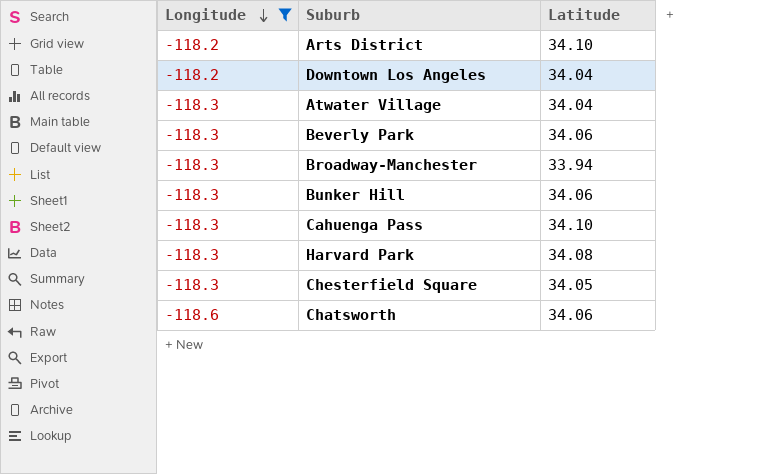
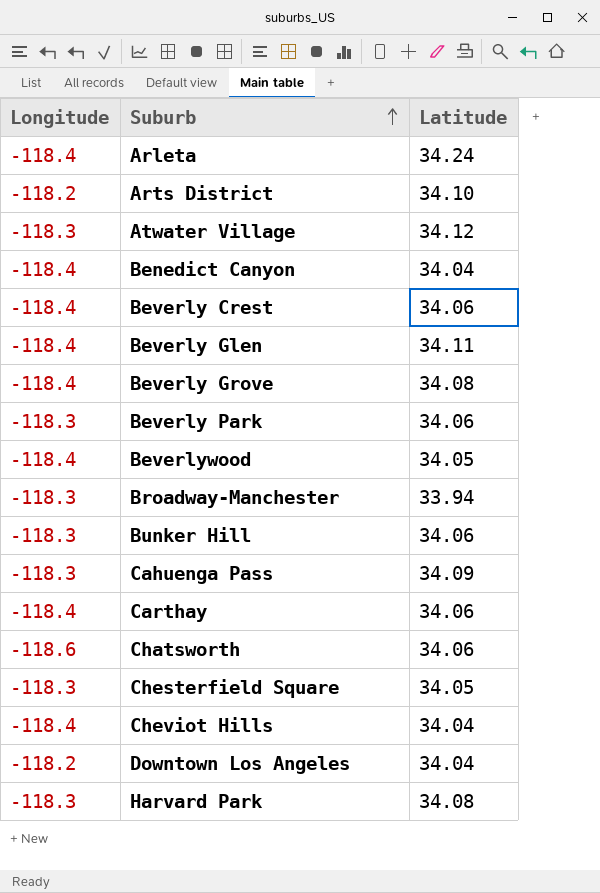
filter: Longitude != -118.4 -> none
row order: Longitude descending -> Suburb ascending
Atwater Village | Latitude: 34.04 -> 34.12
Cahuenga Pass | Latitude: 34.10 -> 34.09

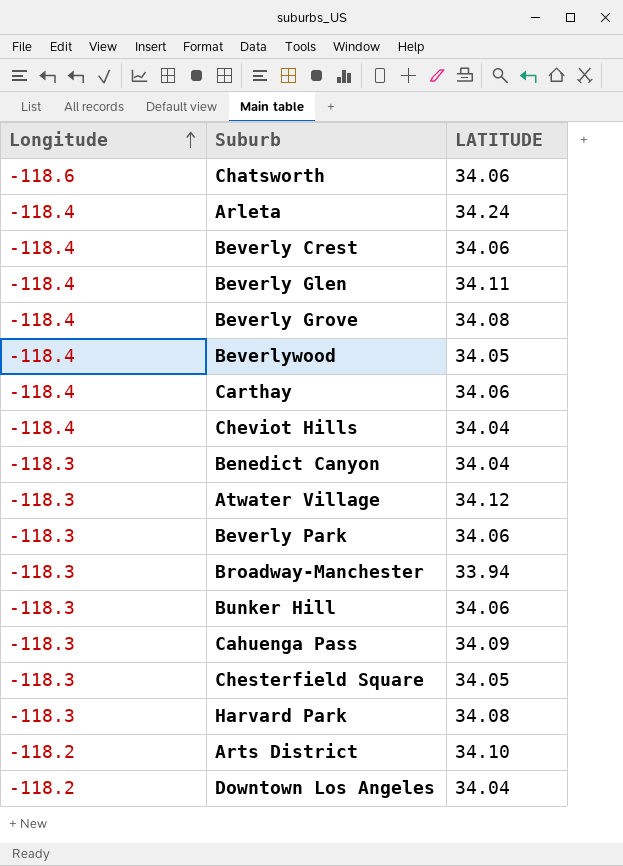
row order: Suburb ascending -> Longitude ascending
column name: Latitude -> LATITUDE
Benedict Canyon | Longitude: -118.4 -> -118.3

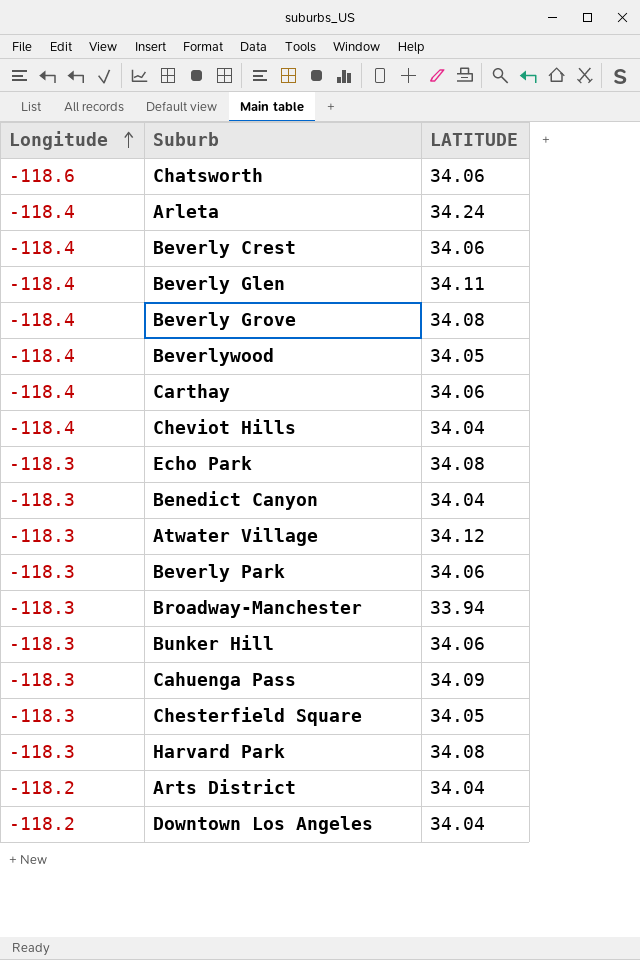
row Echo Park: none -> -118.3 | 34.08
Arts District | LATITUDE: 34.10 -> 34.04

